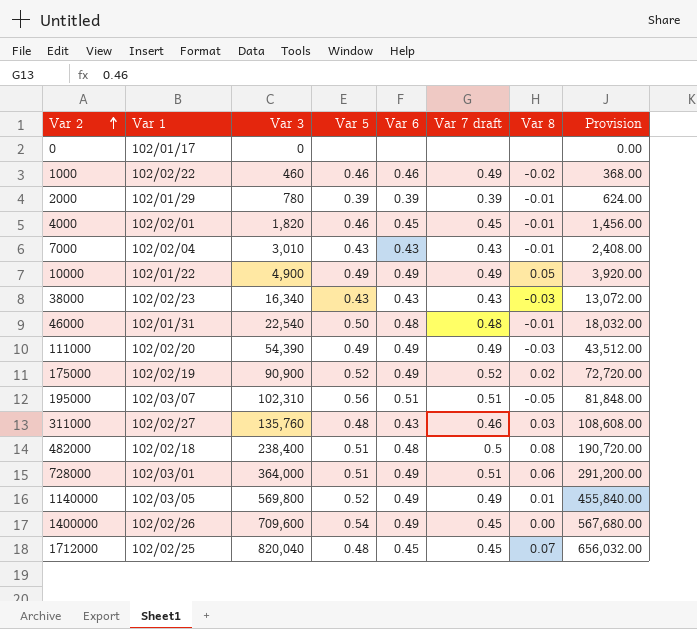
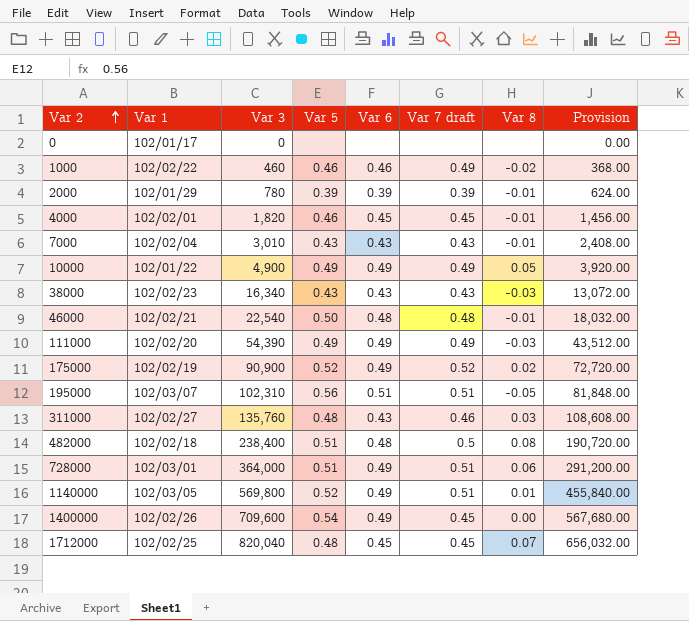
46000 | Var 1: 102/01/31 -> 102/02/21
1140000 | Var 7 draft: 0.49 -> 0.51

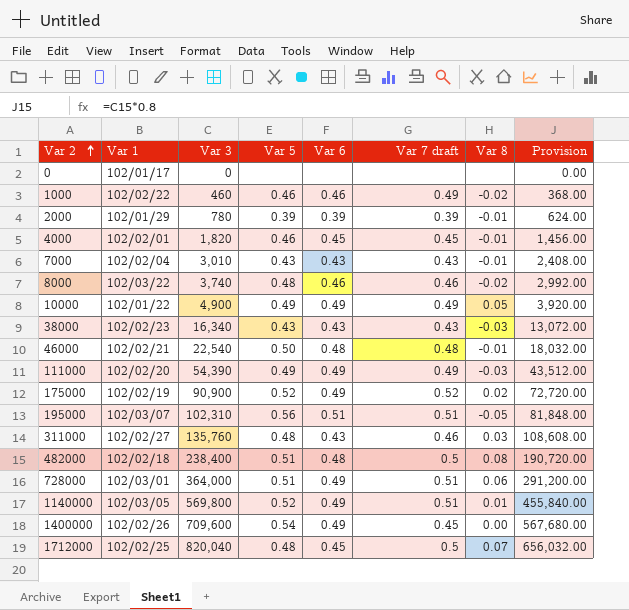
row 8000: none -> 102/03/22 | 3,740 | 0.48 | 0.46 | 0.46 | -0.02 | 2,992.00
1712000 | Var 7 draft: 0.45 -> 0.5

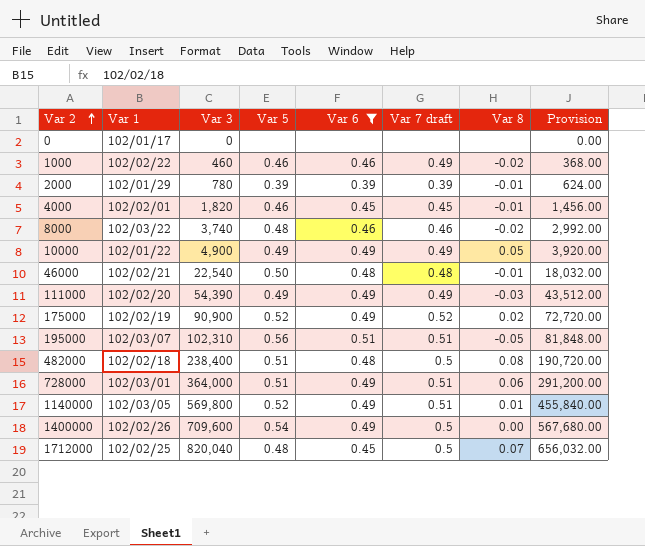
filter: none -> Var 6 != 0.43
1400000 | Var 7 draft: 0.45 -> 0.5

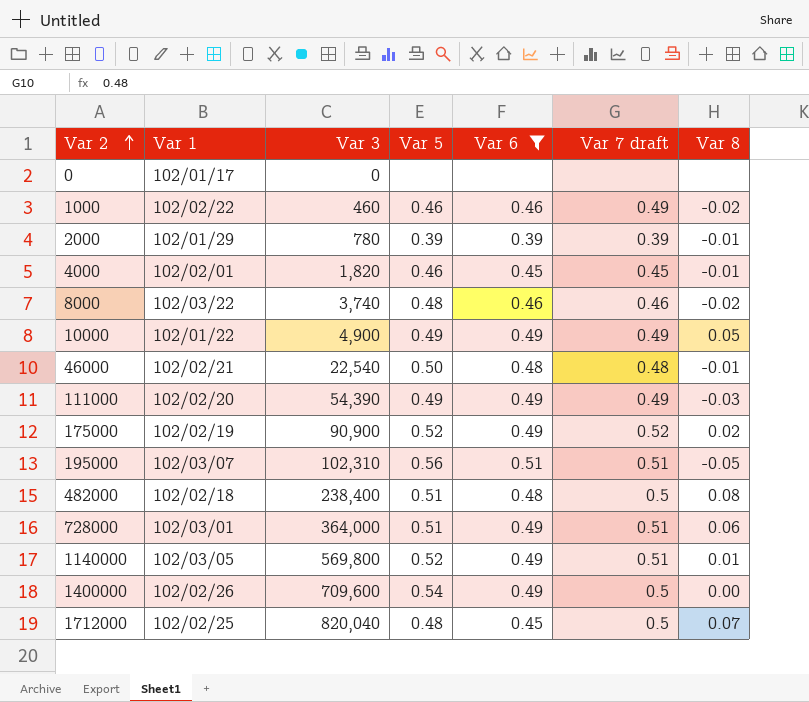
column Provision | formula: [Var 3] * 0.8 -> none

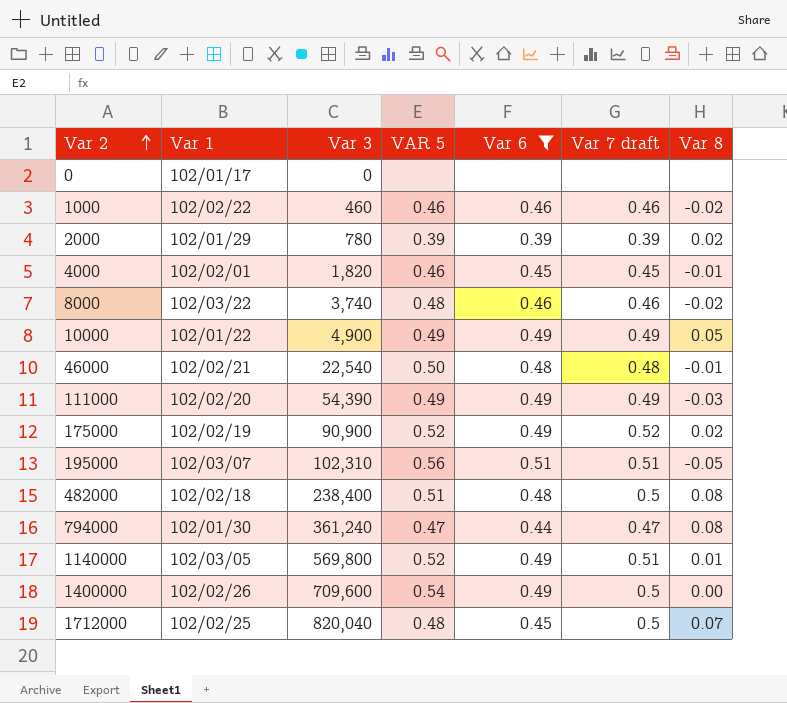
column name: Var 5 -> VAR 5
row 728000: 102/03/01 | 364,000 | 0.51 | 0.49 | 0.51 | 0.06 -> none
1000 | Var 7 draft: 0.49 -> 0.46
2000 | Var 8: -0.01 -> 0.02
row 794000: none -> 102/01/30 | 361,240 | 0.47 | 0.44 | 0.47 | 0.08

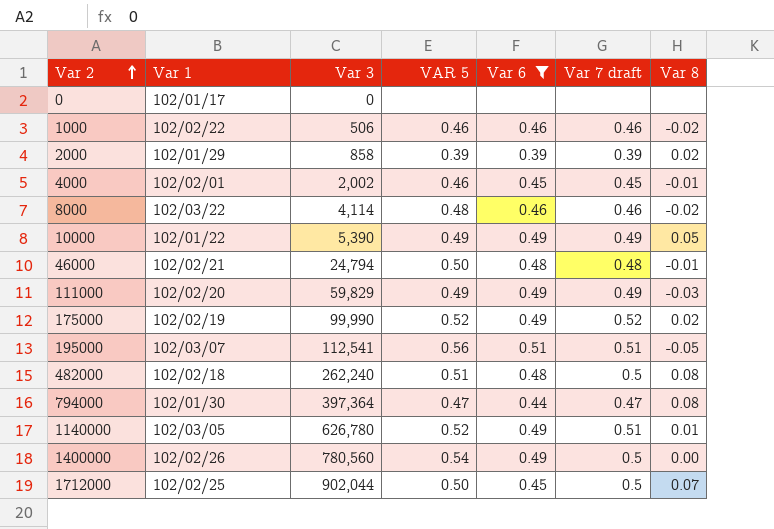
1000 | Var 3: 460 -> 506
2000 | Var 3: 780 -> 858
4000 | Var 3: 1,820 -> 2,002
8000 | Var 3: 3,740 -> 4,114
10000 | Var 3: 4,900 -> 5,390
46000 | Var 3: 22,540 -> 24,794
111000 | Var 3: 54,390 -> 59,829
175000 | Var 3: 90,900 -> 99,990
195000 | Var 3: 102,310 -> 112,541
482000 | Var 3: 238,400 -> 262,240
794000 | Var 3: 361,240 -> 397,364
1140000 | Var 3: 569,800 -> 626,780
1400000 | Var 3: 709,600 -> 780,560
1712000 | Var 3: 820,040 -> 902,044
1712000 | VAR 5: 0.48 -> 0.50

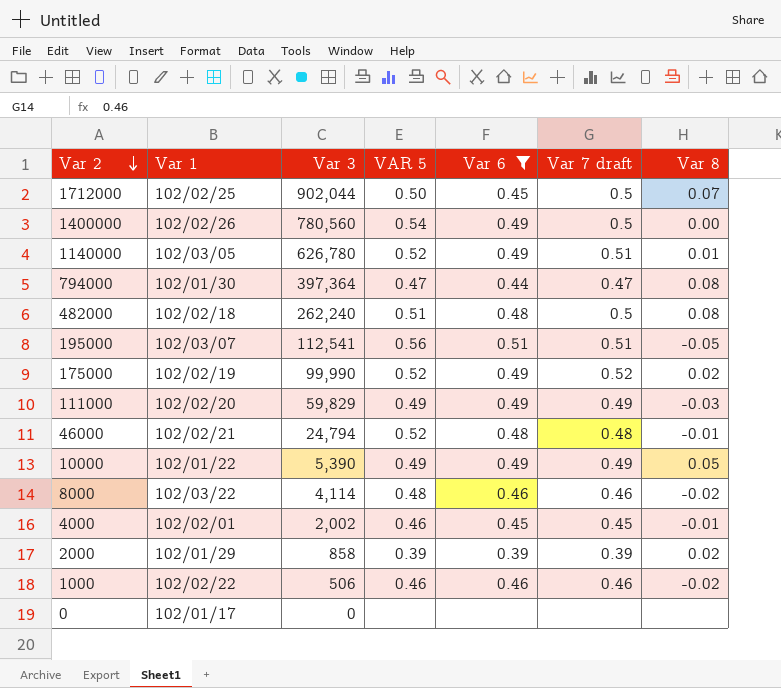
row order: Var 2 ascending -> Var 2 descending
46000 | VAR 5: 0.50 -> 0.52

